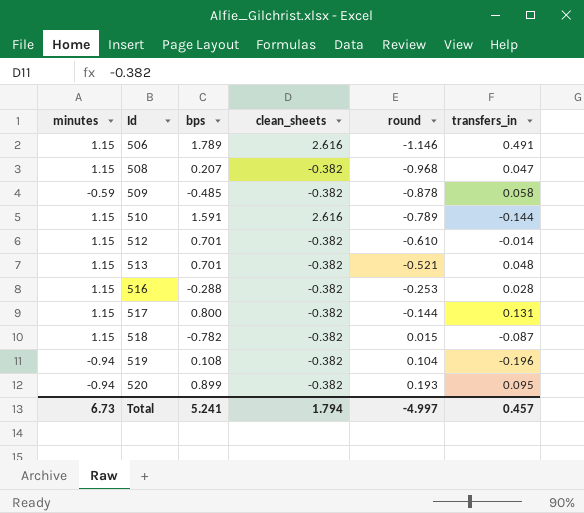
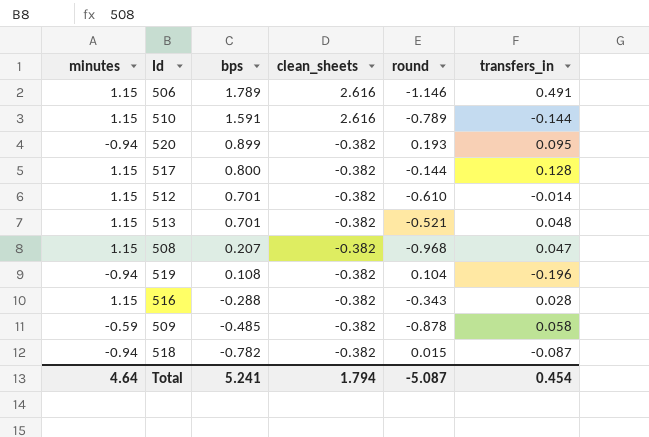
row order: Id ascending -> bps descending
517 | transfers_in: 0.131 -> 0.128
516 | round: -0.253 -> -0.343
518 | minutes: 1.15 -> -0.94
Total | minutes: 6.73 -> 4.64
Total | round: -4.997 -> -5.087
Total | transfers_in: 0.457 -> 0.454

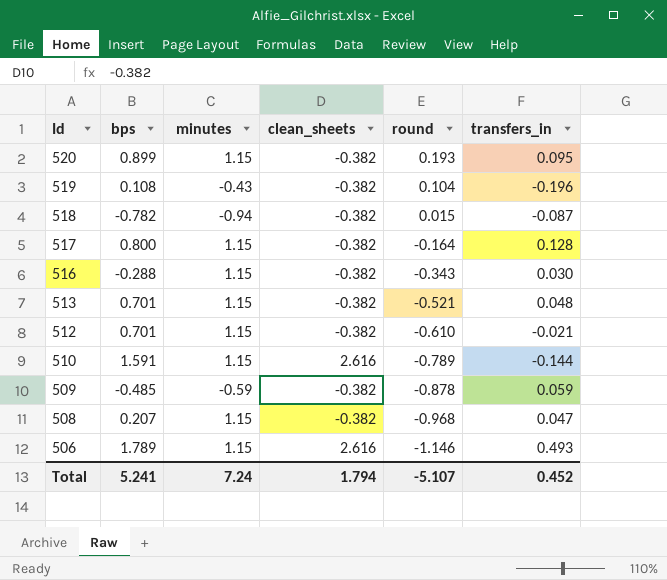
row order: bps descending -> Id descending
column minutes | position: 1 -> 3
520 | minutes: -0.94 -> 1.15
519 | minutes: -0.94 -> -0.43
517 | round: -0.144 -> -0.164
516 | transfers_in: 0.028 -> 0.030
512 | transfers_in: -0.014 -> -0.021
509 | transfers_in: 0.058 -> 0.059
506 | transfers_in: 0.491 -> 0.493
Total | minutes: 4.64 -> 7.24
Total | round: -5.087 -> -5.107
Total | transfers_in: 0.454 -> 0.452

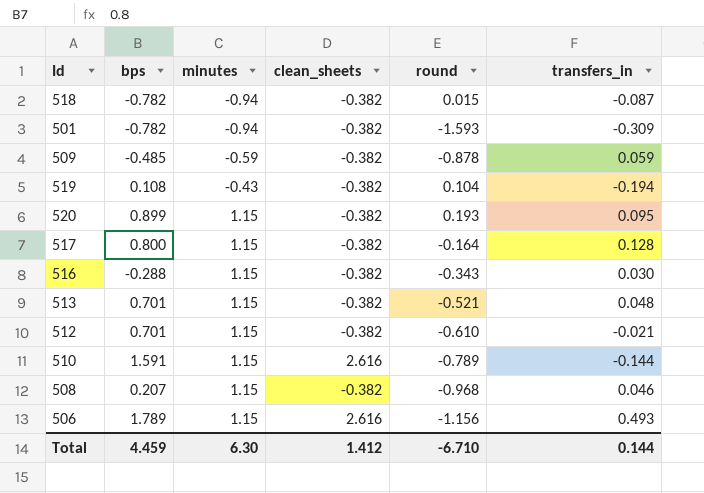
row order: Id descending -> minutes ascending
row 501: none -> -0.782 | -0.94 | -0.382 | -1.593 | -0.309
519 | transfers_in: -0.196 -> -0.194
508 | transfers_in: 0.047 -> 0.046
506 | round: -1.146 -> -1.156
Total | bps: 5.241 -> 4.459
Total | minutes: 7.24 -> 6.30
Total | clean_sheets: 1.794 -> 1.412
Total | round: -5.107 -> -6.710
Total | transfers_in: 0.452 -> 0.144

